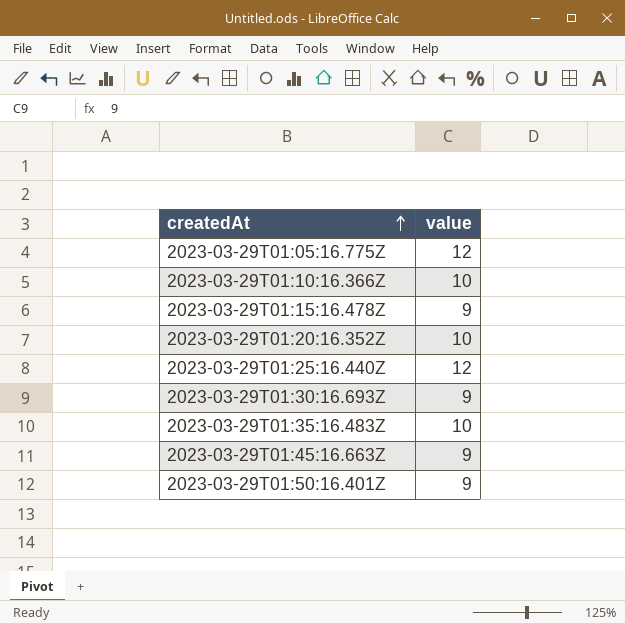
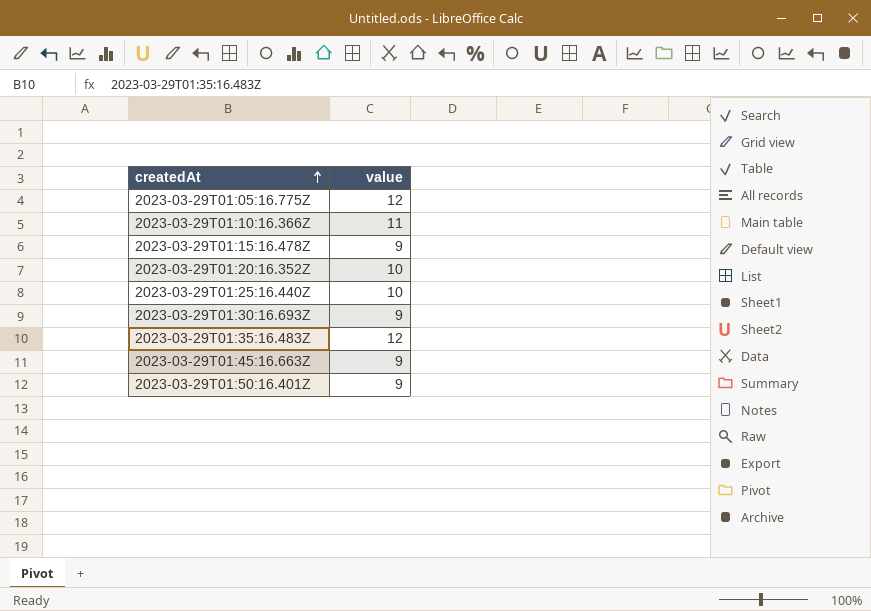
2023-03-29T01:10:16.366Z | value: 10 -> 11
2023-03-29T01:25:16.440Z | value: 12 -> 10
2023-03-29T01:35:16.483Z | value: 10 -> 12

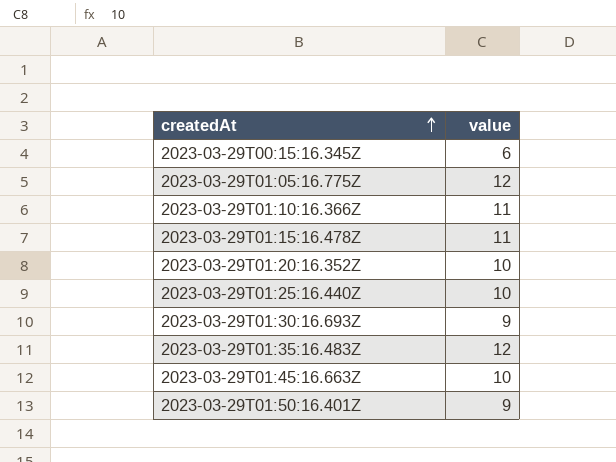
row 2023-03-29T00:15:16.345Z: none -> 6
2023-03-29T01:15:16.478Z | value: 9 -> 11
2023-03-29T01:45:16.663Z | value: 9 -> 10

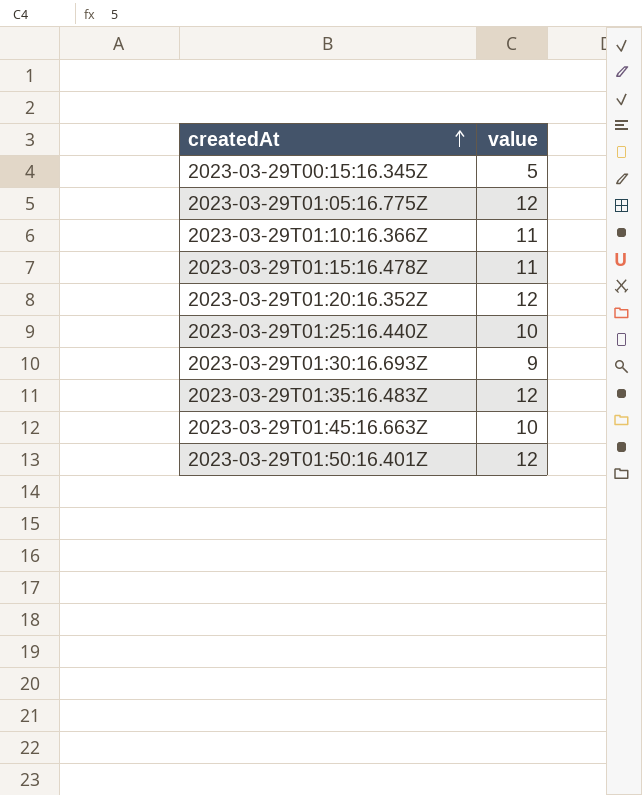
2023-03-29T00:15:16.345Z | value: 6 -> 5
2023-03-29T01:20:16.352Z | value: 10 -> 12
2023-03-29T01:50:16.401Z | value: 9 -> 12

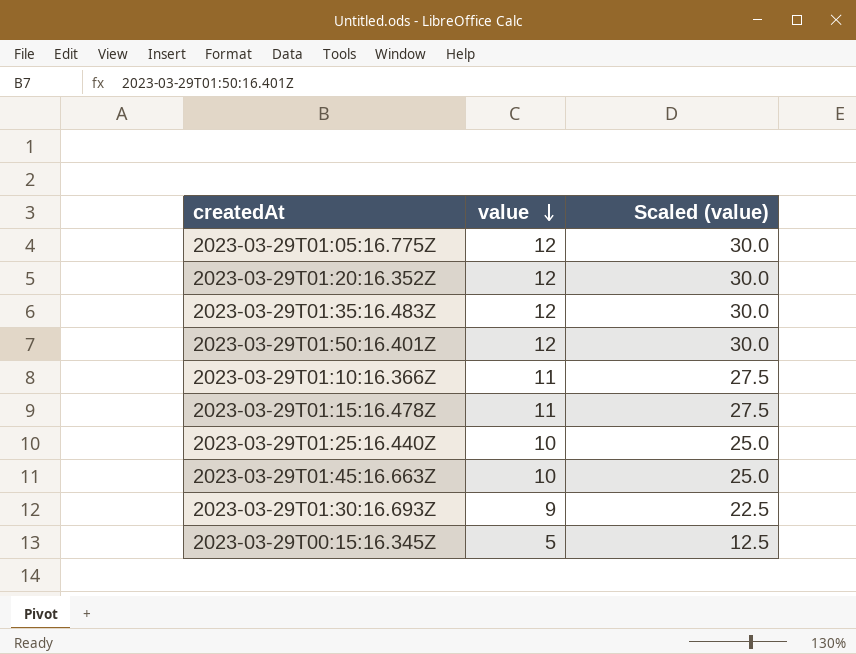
row order: createdAt ascending -> value descending
column Scaled (value) | formula: none -> [value] * 2.5

